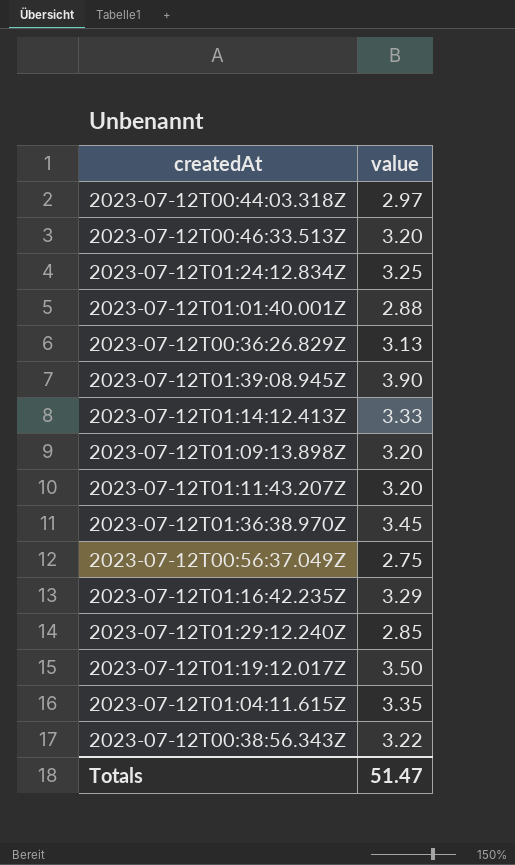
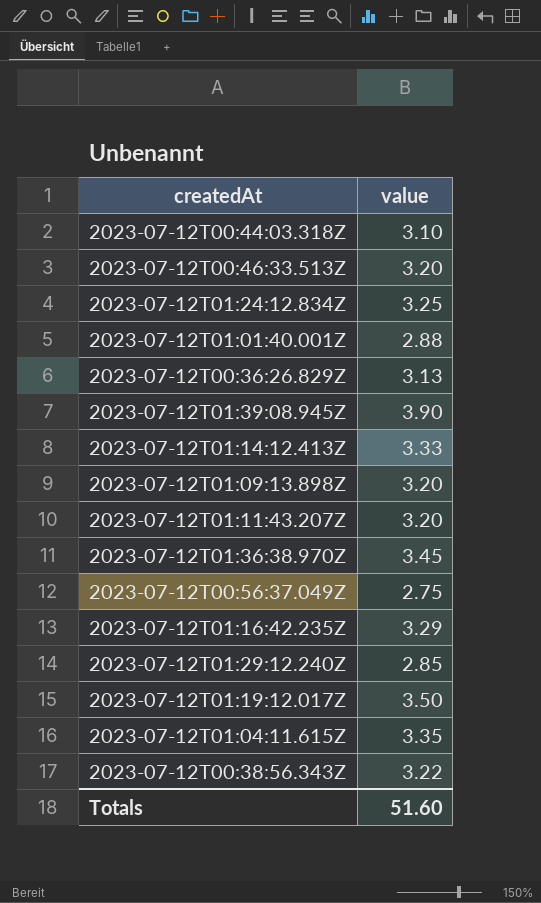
2023-07-12T00:44:03.318Z | value: 2.97 -> 3.10
Totals | value: 51.47 -> 51.60

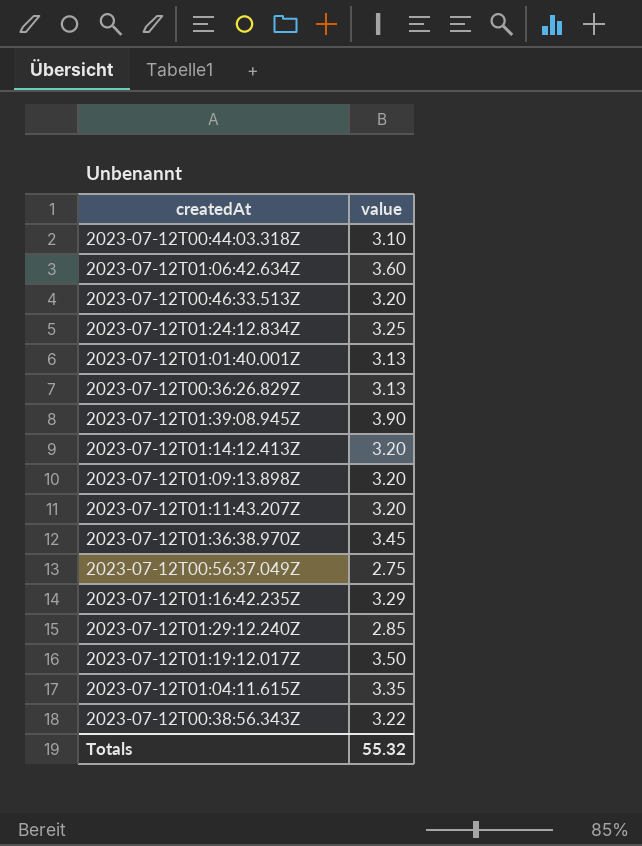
row 2023-07-12T01:06:42.634Z: none -> 3.60
2023-07-12T01:01:40.001Z | value: 2.88 -> 3.13
2023-07-12T01:14:12.413Z | value: 3.33 -> 3.20
Totals | value: 51.60 -> 55.32

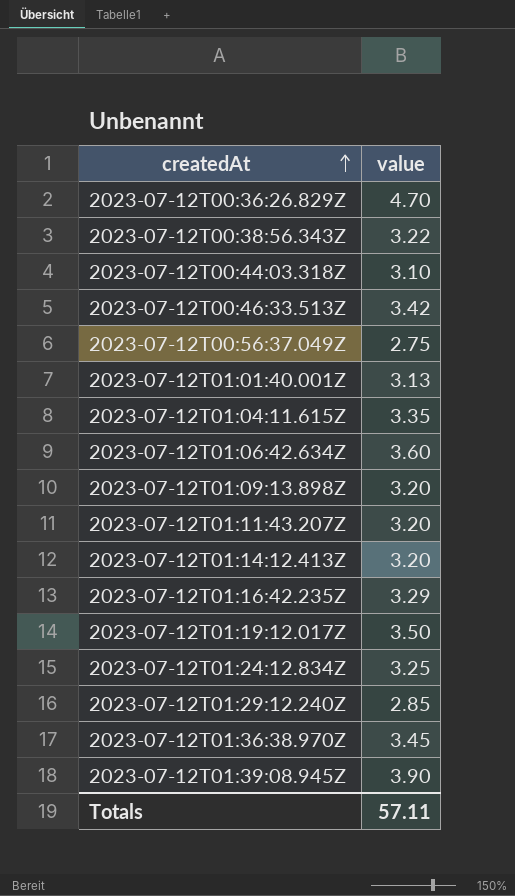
row order: none -> createdAt ascending
2023-07-12T00:36:26.829Z | value: 3.13 -> 4.70
2023-07-12T00:46:33.513Z | value: 3.20 -> 3.42
Totals | value: 55.32 -> 57.11

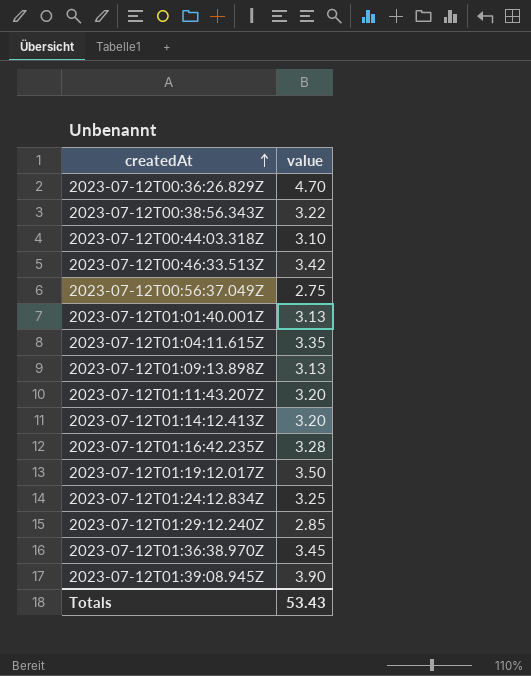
row 2023-07-12T01:06:42.634Z: 3.60 -> none
2023-07-12T01:09:13.898Z | value: 3.20 -> 3.13
2023-07-12T01:16:42.235Z | value: 3.29 -> 3.28
Totals | value: 57.11 -> 53.43

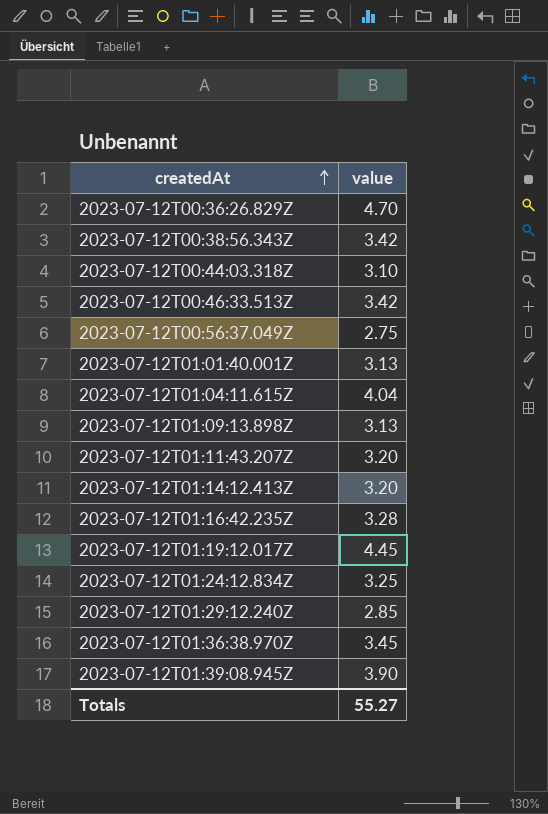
2023-07-12T00:38:56.343Z | value: 3.22 -> 3.42
2023-07-12T01:04:11.615Z | value: 3.35 -> 4.04
2023-07-12T01:19:12.017Z | value: 3.50 -> 4.45
Totals | value: 53.43 -> 55.27

